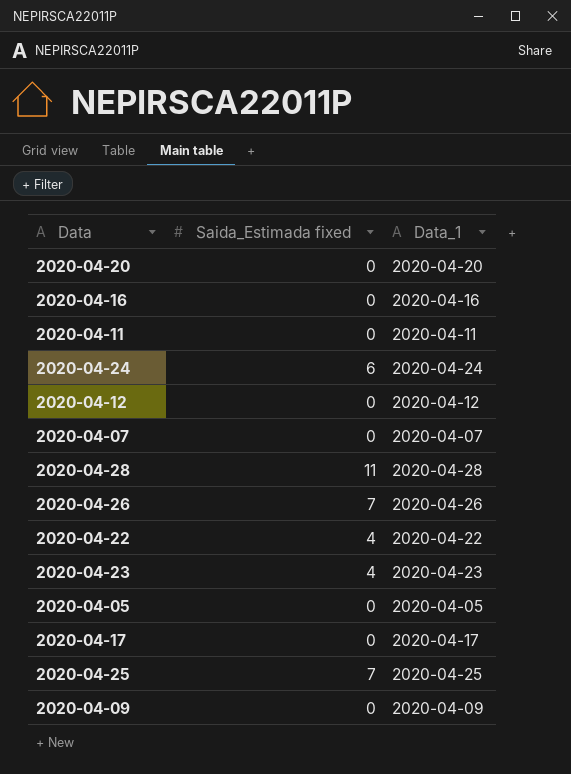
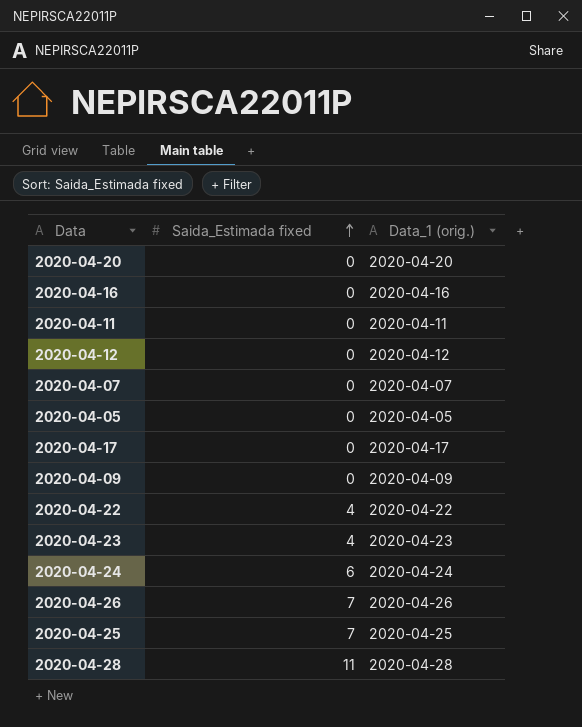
row order: none -> Saida_Estimada fixed ascending
column name: Data_1 -> Data_1 (orig.)

